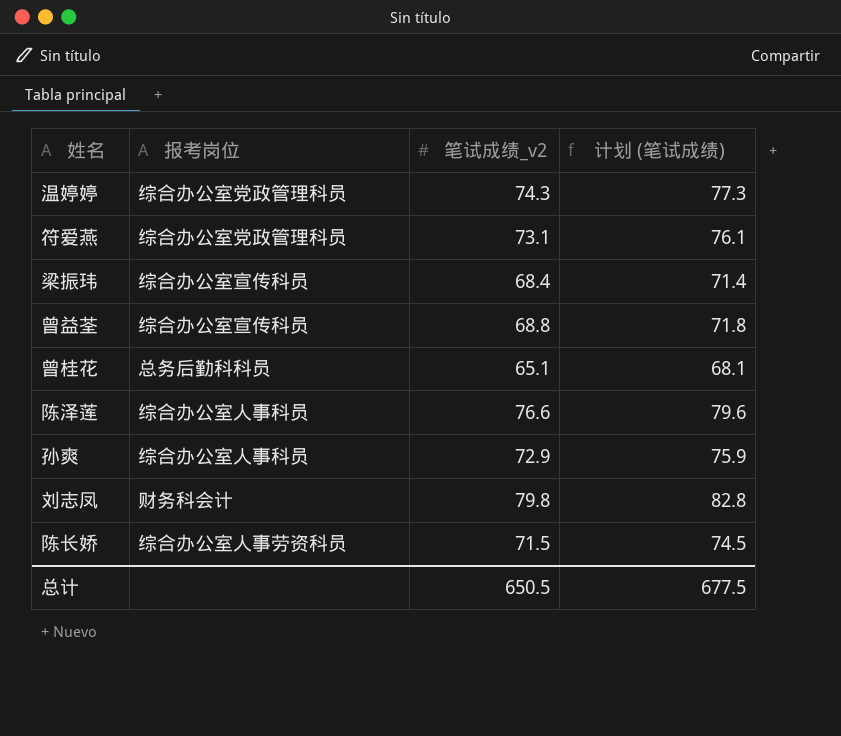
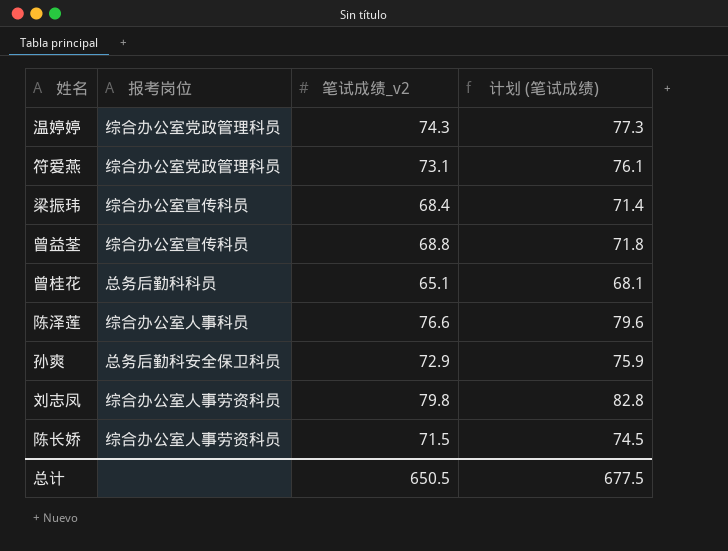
孙爽 | 报考岗位: 综合办公室人事科员 -> 总务后勤科安全保卫科员
刘志凤 | 报考岗位: 财务科会计 -> 综合办公室人事劳资科员

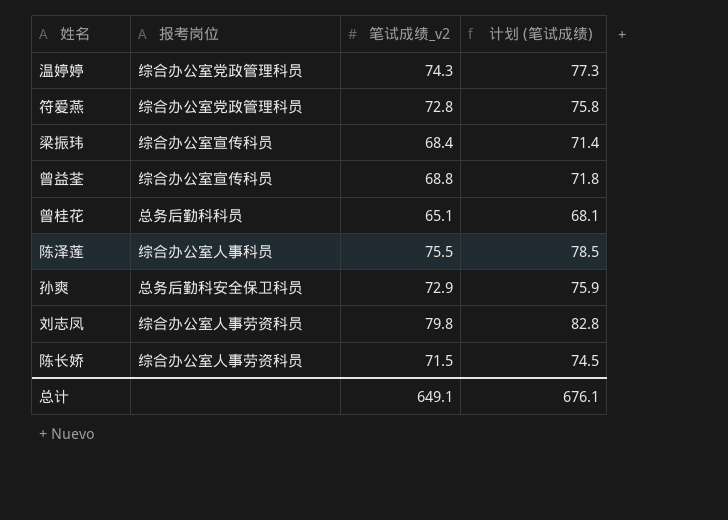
符爱燕 | 笔试成绩_v2: 73.1 -> 72.8
符爱燕 | 计划 (笔试成绩): 76.1 -> 75.8
陈泽莲 | 笔试成绩_v2: 76.6 -> 75.5
陈泽莲 | 计划 (笔试成绩): 79.6 -> 78.5
总计 | 笔试成绩_v2: 650.5 -> 649.1
总计 | 计划 (笔试成绩): 677.5 -> 676.1

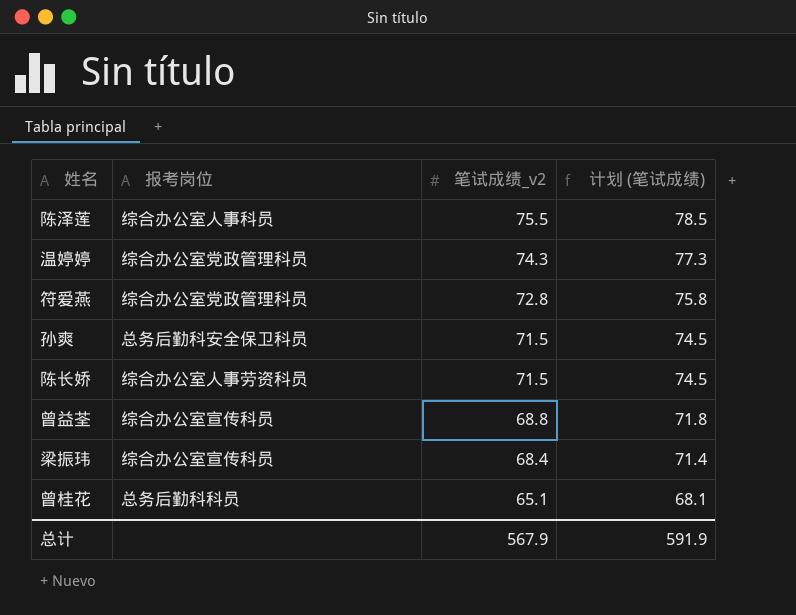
row order: none -> 笔试成绩_v2 descending
row 刘志凤: 综合办公室人事劳资科员 | 79.8 | 82.8 -> none
孙爽 | 笔试成绩_v2: 72.9 -> 71.5
孙爽 | 计划 (笔试成绩): 75.9 -> 74.5
总计 | 笔试成绩_v2: 649.1 -> 567.9
总计 | 计划 (笔试成绩): 676.1 -> 591.9

